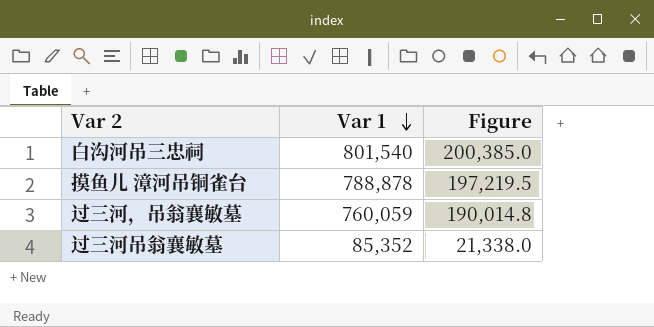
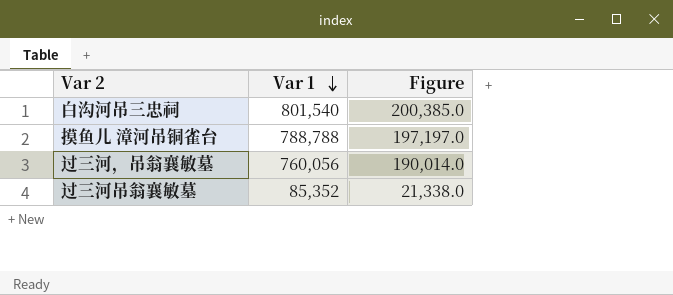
摸鱼儿 漳河吊铜雀台 | Var 1: 788,878 -> 788,788
摸鱼儿 漳河吊铜雀台 | Figure: 197,219.5 -> 197,197.0
过三河，吊翁襄敏墓 | Var 1: 760,059 -> 760,056
过三河，吊翁襄敏墓 | Figure: 190,014.8 -> 190,014.0

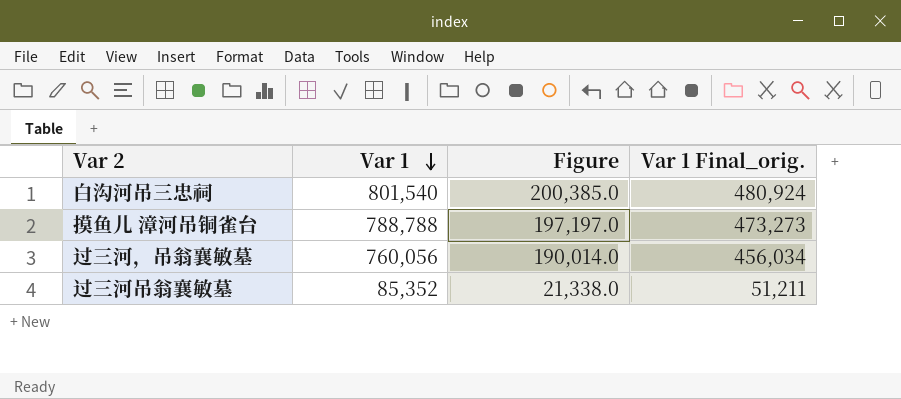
column Var 1 Final_orig. | formula: none -> [Var 1] * 0.6

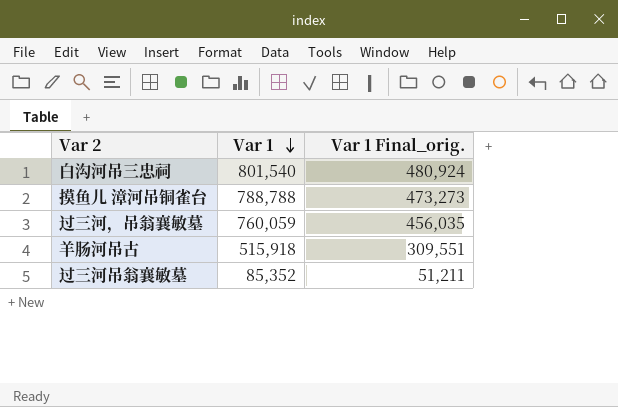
column Figure | formula: [Var 1] * 0.25 -> none
过三河，吊翁襄敏墓 | Var 1: 760,056 -> 760,059
过三河，吊翁襄敏墓 | Var 1 Final_orig.: 456,034 -> 456,035
row 羊肠河吊古: none -> 515,918 | 309,551

